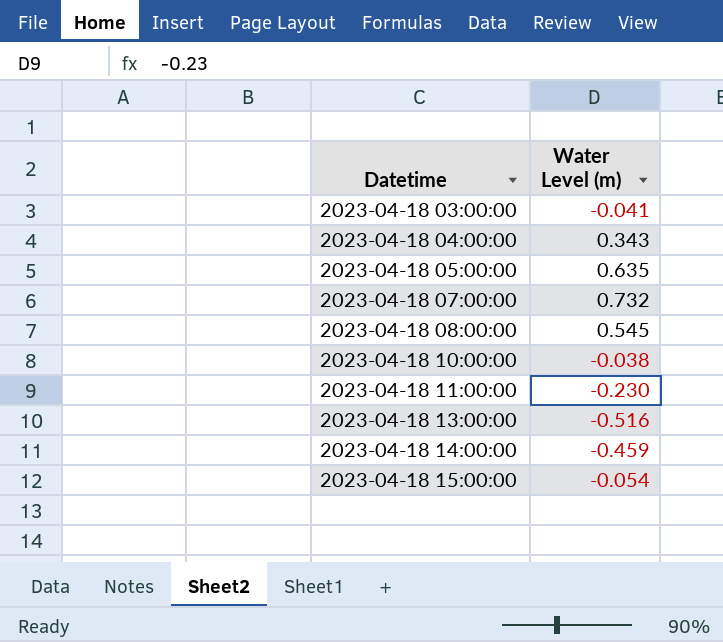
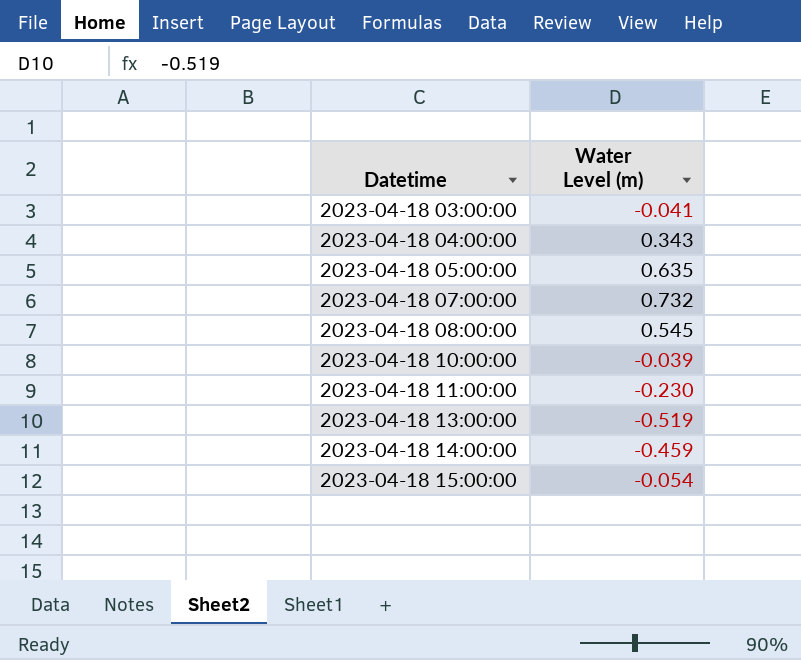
2023-04-18 10:00:00 | Water Level (m): -0.038 -> -0.039
2023-04-18 13:00:00 | Water Level (m): -0.516 -> -0.519

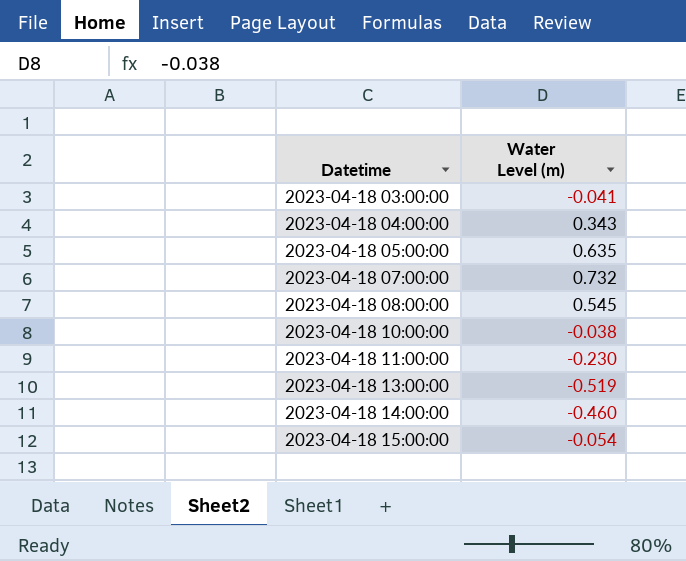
2023-04-18 10:00:00 | Water Level (m): -0.039 -> -0.038
2023-04-18 14:00:00 | Water Level (m): -0.459 -> -0.460

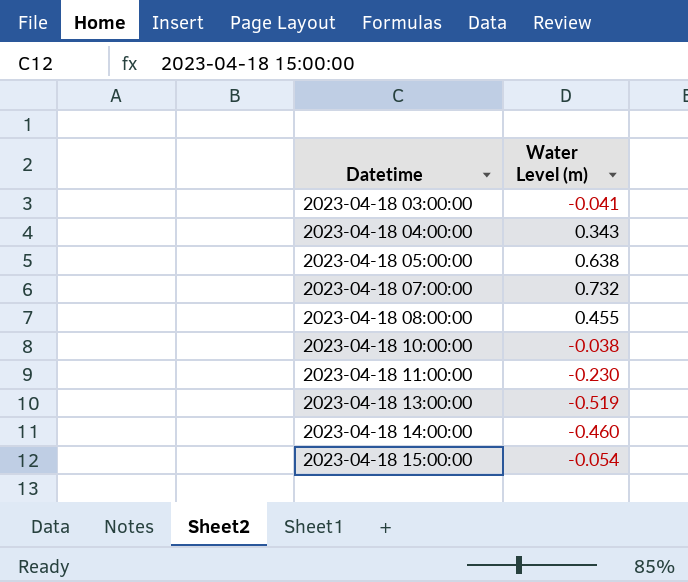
2023-04-18 05:00:00 | Water Level (m): 0.635 -> 0.638
2023-04-18 08:00:00 | Water Level (m): 0.545 -> 0.455

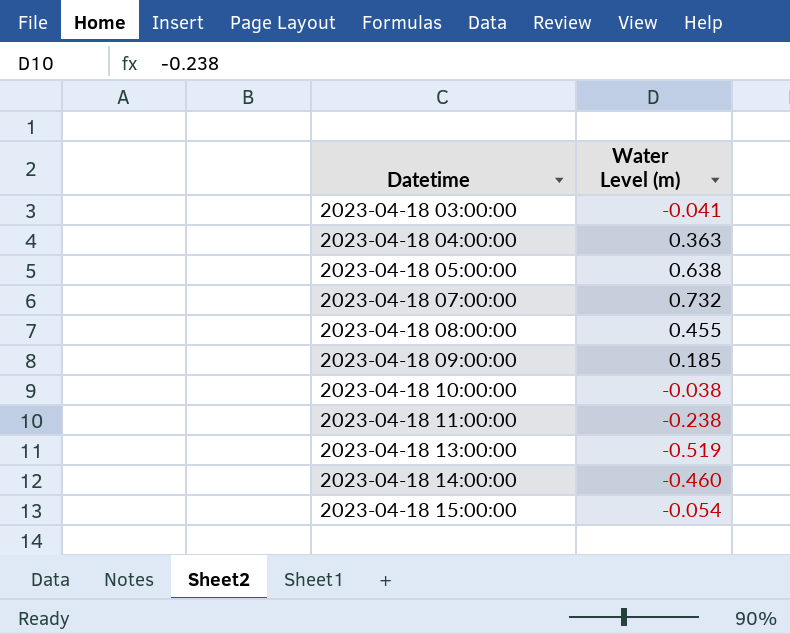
2023-04-18 04:00:00 | Water Level (m): 0.343 -> 0.363
row 2023-04-18 09:00:00: none -> 0.185
2023-04-18 11:00:00 | Water Level (m): -0.230 -> -0.238

